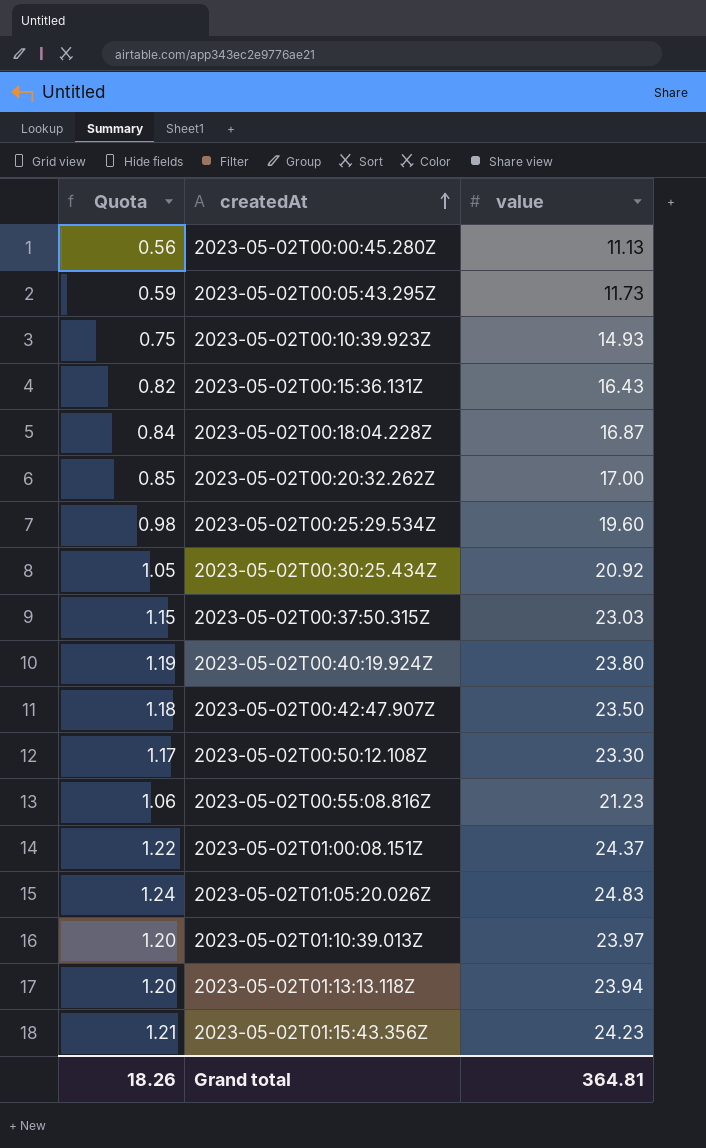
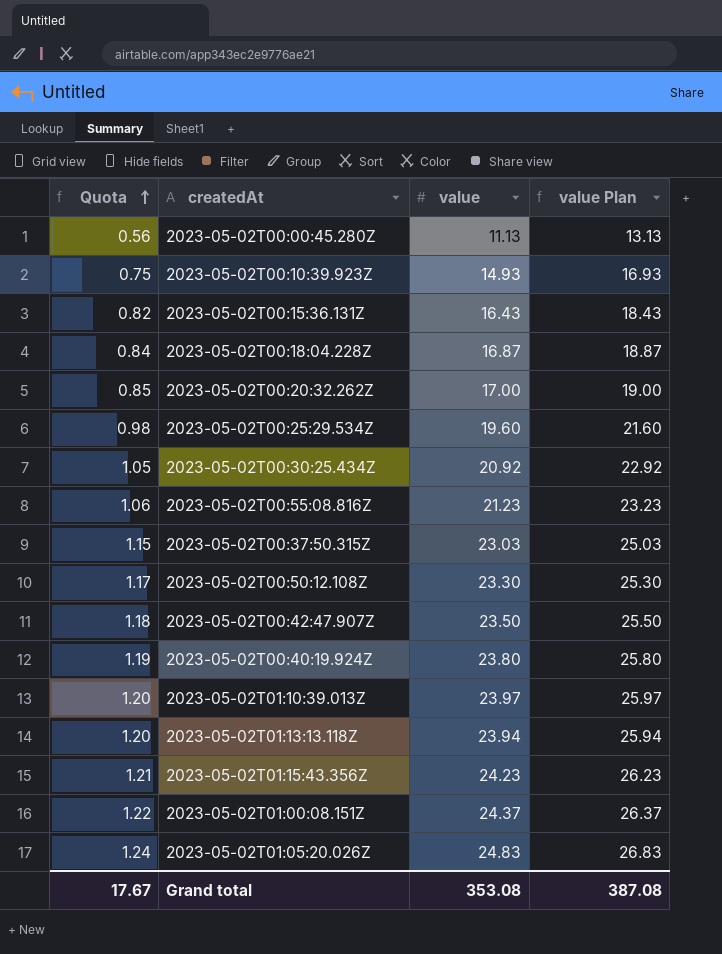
row order: createdAt ascending -> Quota ascending
column value Plan | formula: none -> [value] + 2
row 2023-05-02T00:05:43.295Z: 0.59 | 11.73 -> none
Grand total | Quota: 18.26 -> 17.67
Grand total | value: 364.81 -> 353.08

